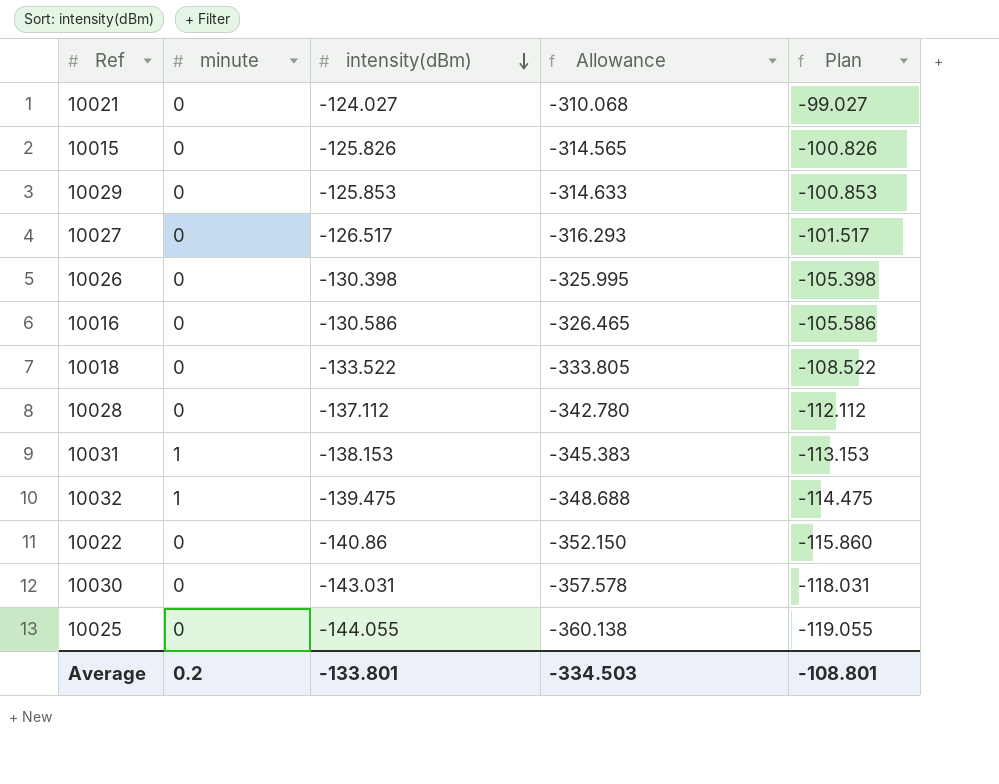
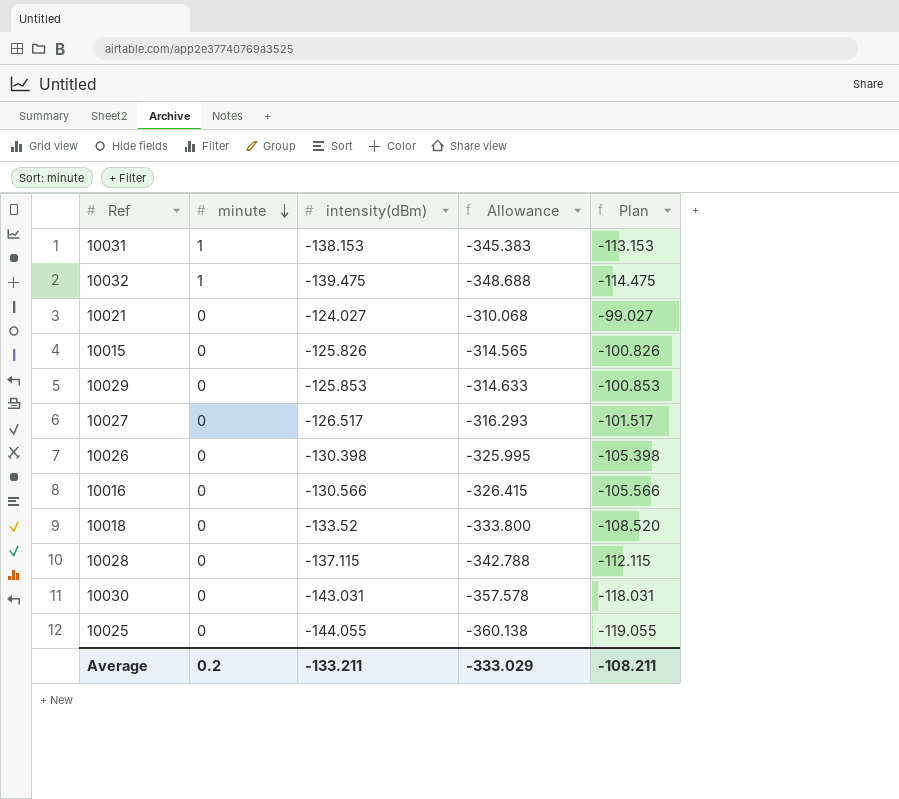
row order: intensity(dBm) descending -> minute descending
row 10022: 0 | -140.86 | -352.150 | -115.860 -> none
10016 | intensity(dBm): -130.586 -> -130.566
10016 | Allowance: -326.465 -> -326.415
10016 | Plan: -105.586 -> -105.566
10018 | intensity(dBm): -133.522 -> -133.52
10018 | Allowance: -333.805 -> -333.800
10018 | Plan: -108.522 -> -108.520
10028 | intensity(dBm): -137.112 -> -137.115
10028 | Allowance: -342.780 -> -342.788
10028 | Plan: -112.112 -> -112.115
Average | intensity(dBm): -133.801 -> -133.211
Average | Allowance: -334.503 -> -333.029
Average | Plan: -108.801 -> -108.211

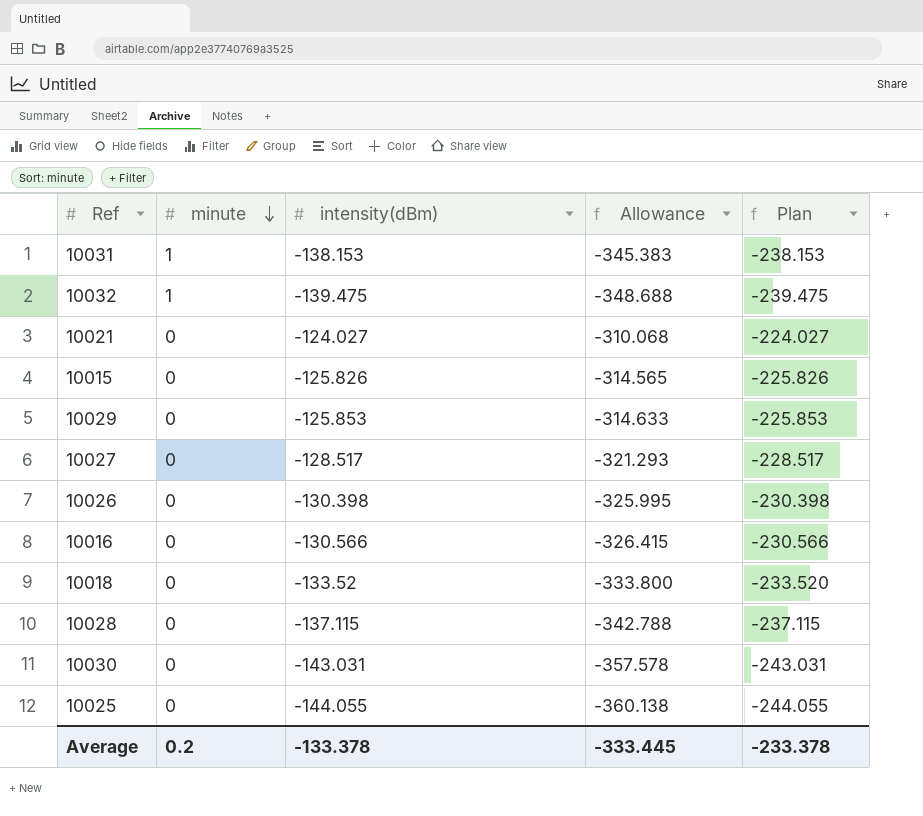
column Plan | formula: [intensity(dBm)] + 25 -> [intensity(dBm)] - 100
10027 | intensity(dBm): -126.517 -> -128.517
10027 | Allowance: -316.293 -> -321.293
Average | intensity(dBm): -133.211 -> -133.378
Average | Allowance: -333.029 -> -333.445
Average | Plan: -108.211 -> -233.378

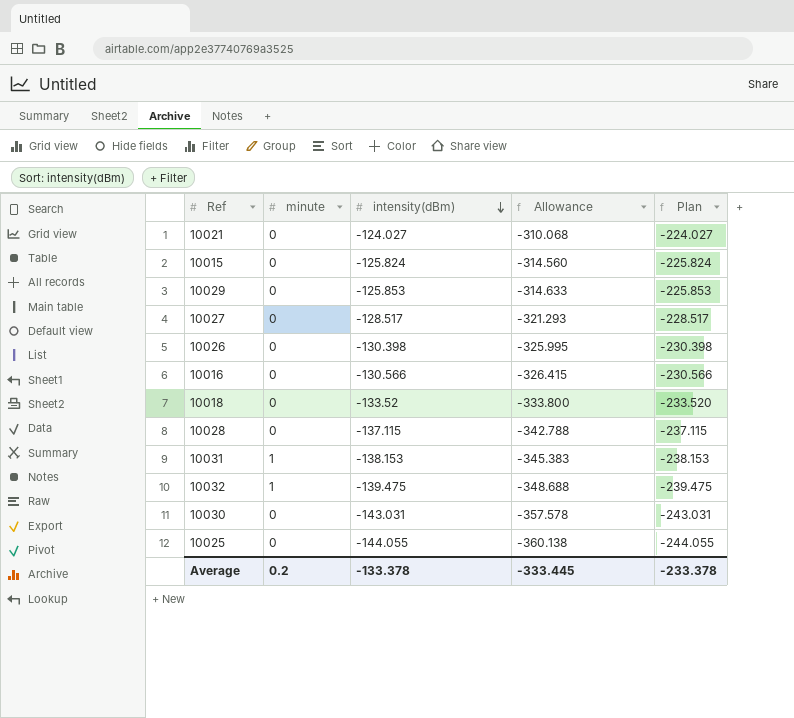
row order: minute descending -> intensity(dBm) descending
10015 | intensity(dBm): -125.826 -> -125.824
10015 | Allowance: -314.565 -> -314.560
10015 | Plan: -225.826 -> -225.824

